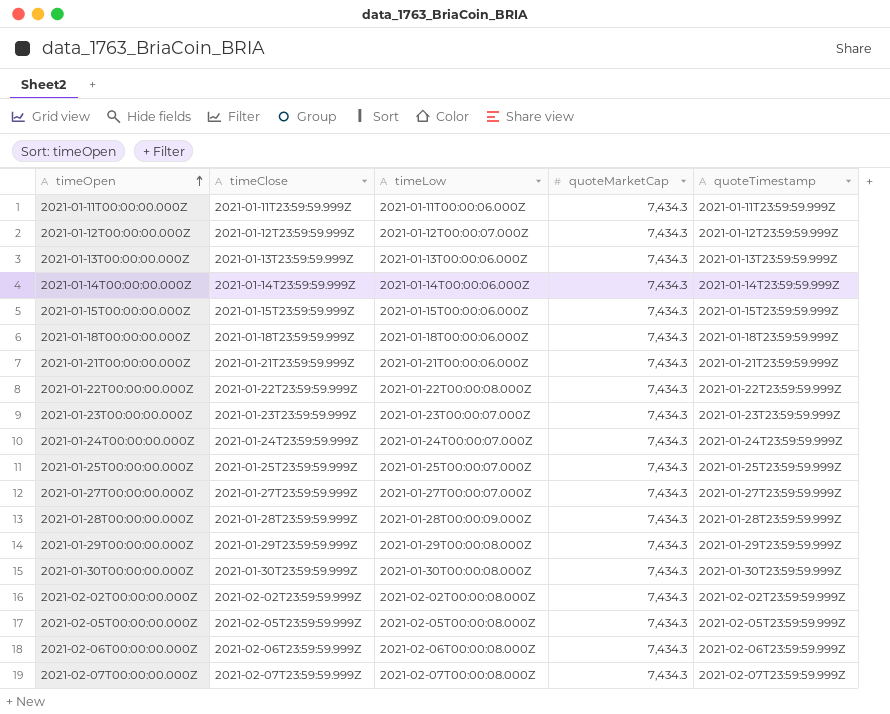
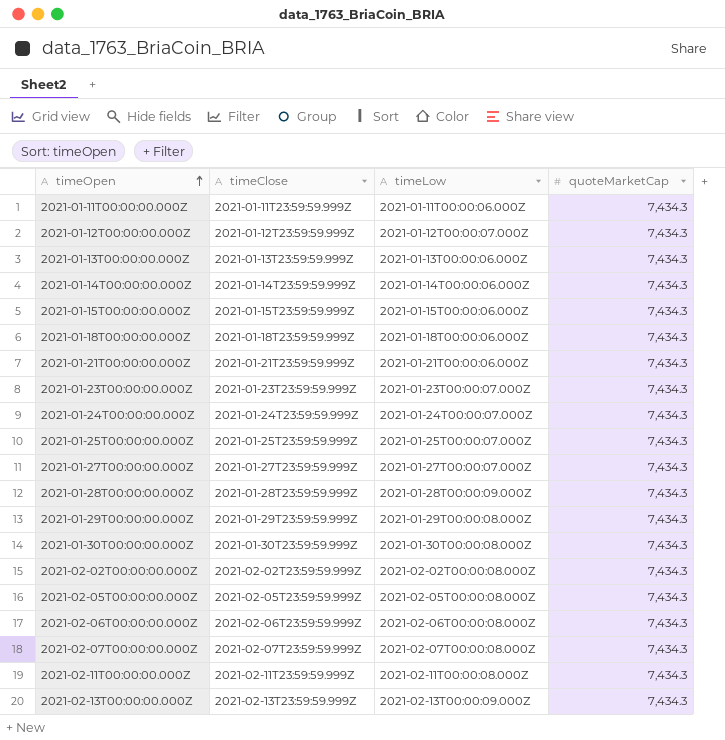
column quoteTimestamp | position: 5 -> none
row 2021-01-22T00:00:00.000Z: 2021-01-22T23:59:59.999Z | 2021-01-22T00:00:08.000Z | 7,434.3 | 2021-01-22T23:59:59.999Z -> none
row 2021-02-11T00:00:00.000Z: none -> 2021-02-11T23:59:59.999Z | 2021-02-11T00:00:08.000Z | 7,434.3
row 2021-02-13T00:00:00.000Z: none -> 2021-02-13T23:59:59.999Z | 2021-02-13T00:00:09.000Z | 7,434.3

